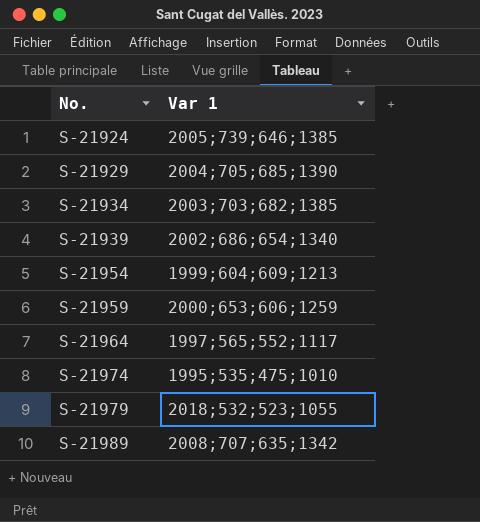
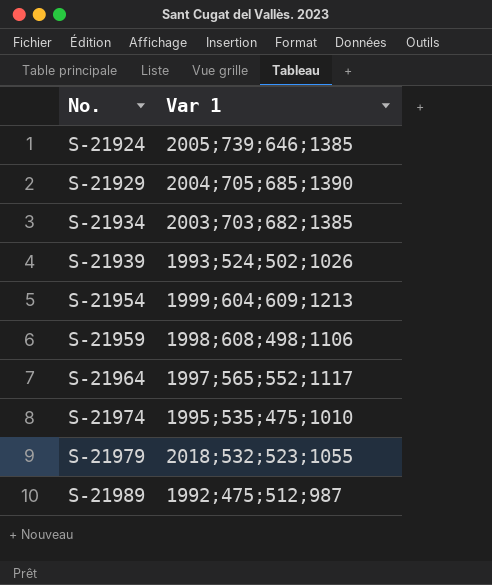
S-21939 | Var 1: 2002;686;654;1340 -> 1993;524;502;1026
S-21959 | Var 1: 2000;653;606;1259 -> 1998;608;498;1106
S-21989 | Var 1: 2008;707;635;1342 -> 1992;475;512;987

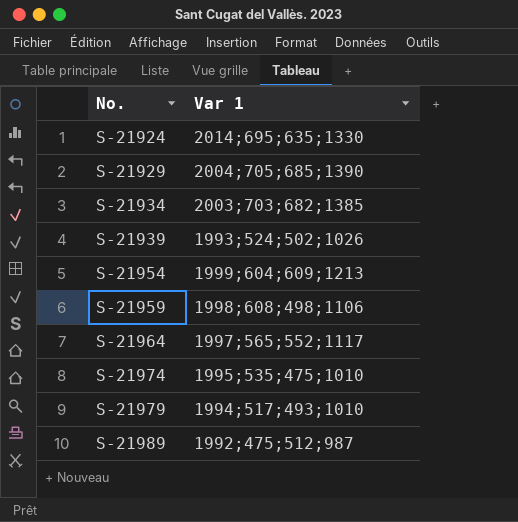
S-21924 | Var 1: 2005;739;646;1385 -> 2014;695;635;1330
S-21979 | Var 1: 2018;532;523;1055 -> 1994;517;493;1010

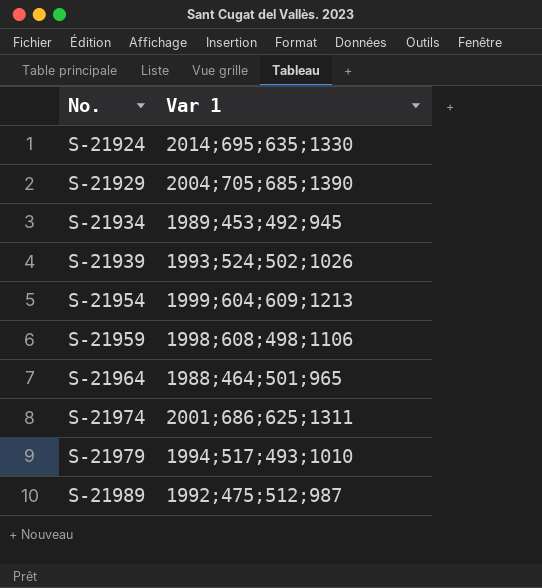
S-21934 | Var 1: 2003;703;682;1385 -> 1989;453;492;945
S-21964 | Var 1: 1997;565;552;1117 -> 1988;464;501;965
S-21974 | Var 1: 1995;535;475;1010 -> 2001;686;625;1311

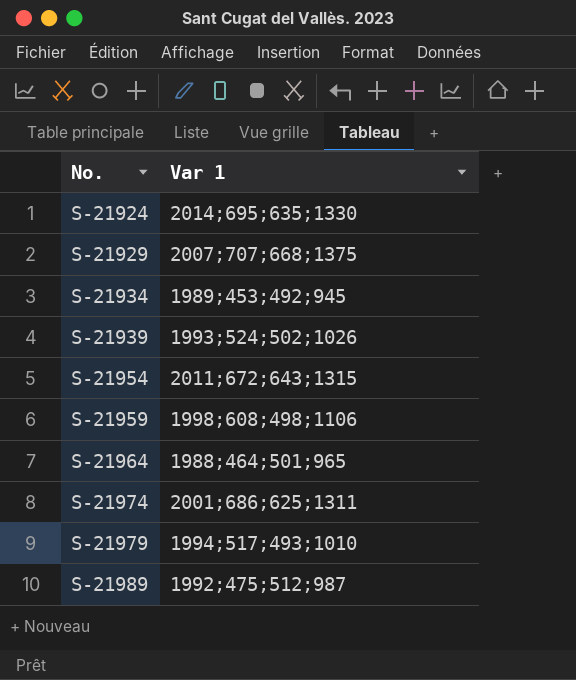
S-21929 | Var 1: 2004;705;685;1390 -> 2007;707;668;1375
S-21954 | Var 1: 1999;604;609;1213 -> 2011;672;643;1315

